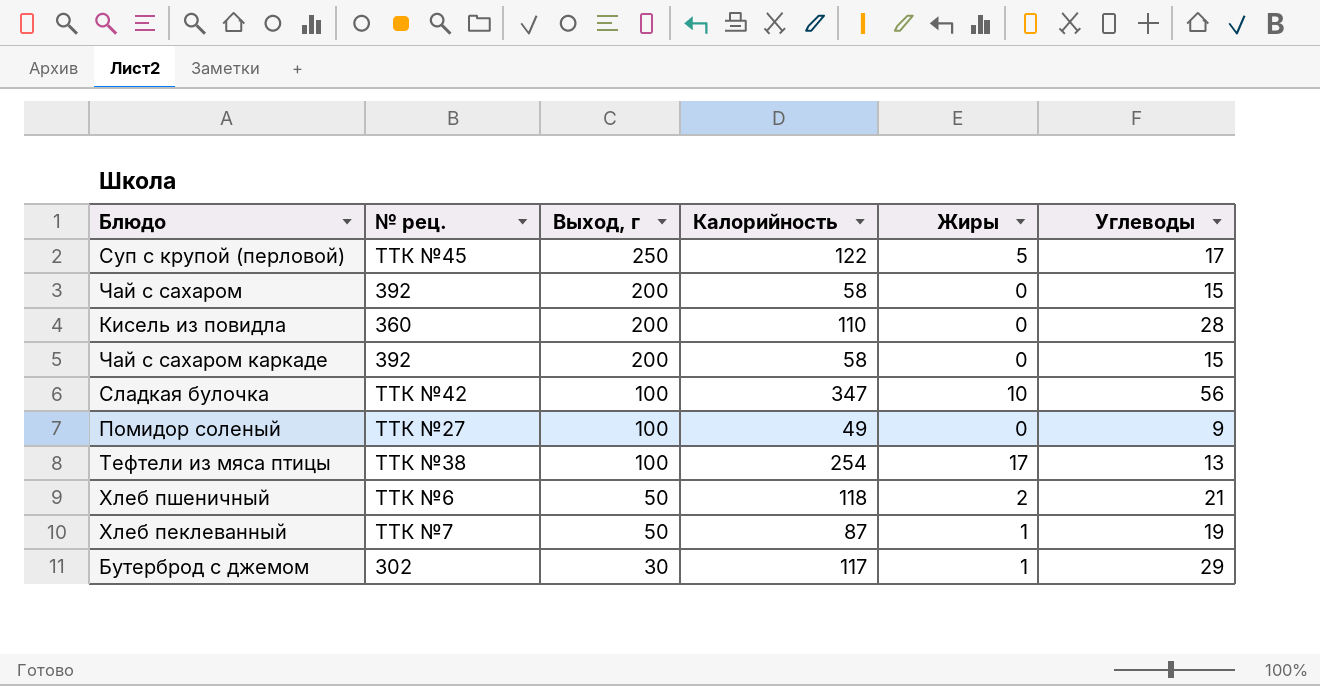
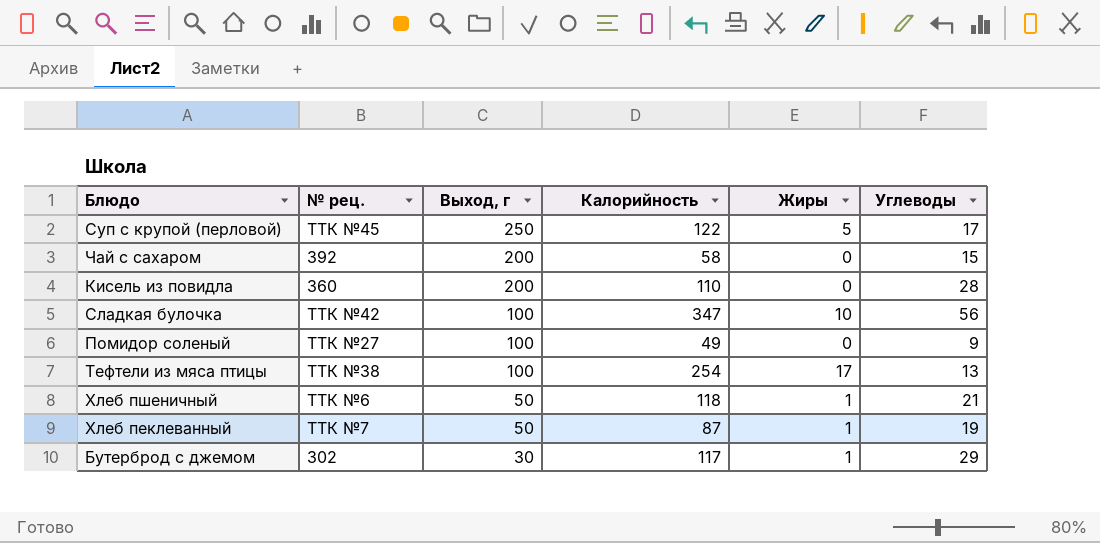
row Чай с сахаром каркаде: 392 | 200 | 58 | 0 | 15 -> none
Хлеб пшеничный | Жиры: 2 -> 1

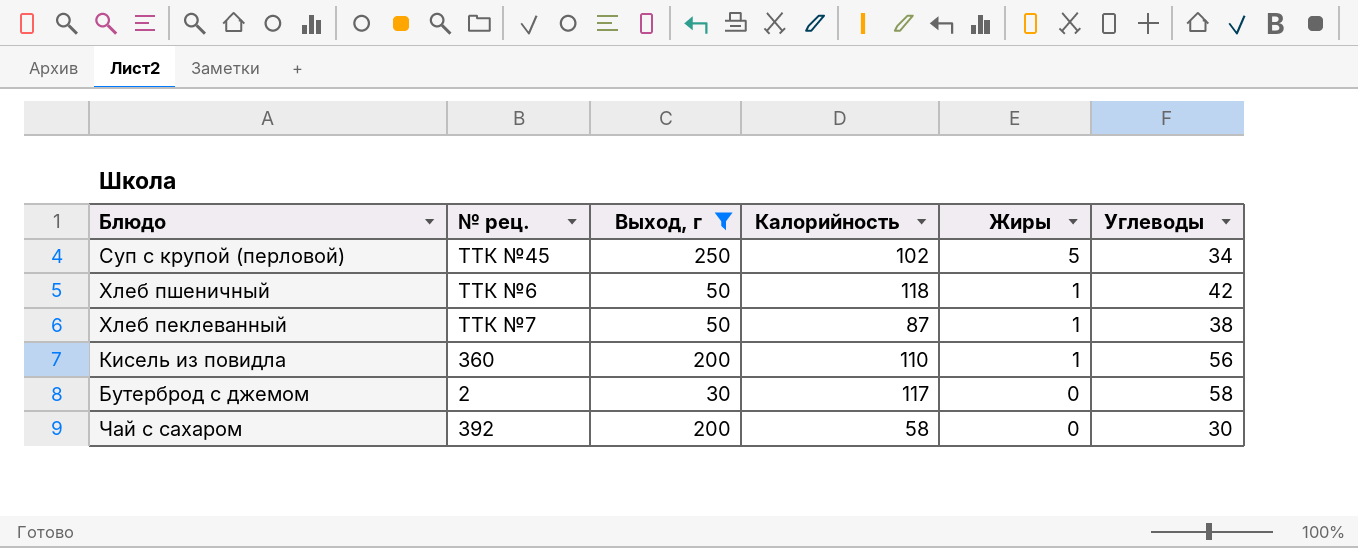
filter: none -> Выход, г != 100
row order: Выход, г descending -> Жиры descending
Суп с крупой (перловой) | Калорийность: 122 -> 102
Суп с крупой (перловой) | Углеводы: 17 -> 34
Хлеб пшеничный | Углеводы: 21 -> 42
Хлеб пеклеванный | Углеводы: 19 -> 38
Кисель из повидла | Жиры: 0 -> 1
Кисель из повидла | Углеводы: 28 -> 56
Бутерброд с джемом | № рец.: 302 -> 2
Бутерброд с джемом | Жиры: 1 -> 0
Бутерброд с джемом | Углеводы: 29 -> 58
Чай с сахаром | Углеводы: 15 -> 30

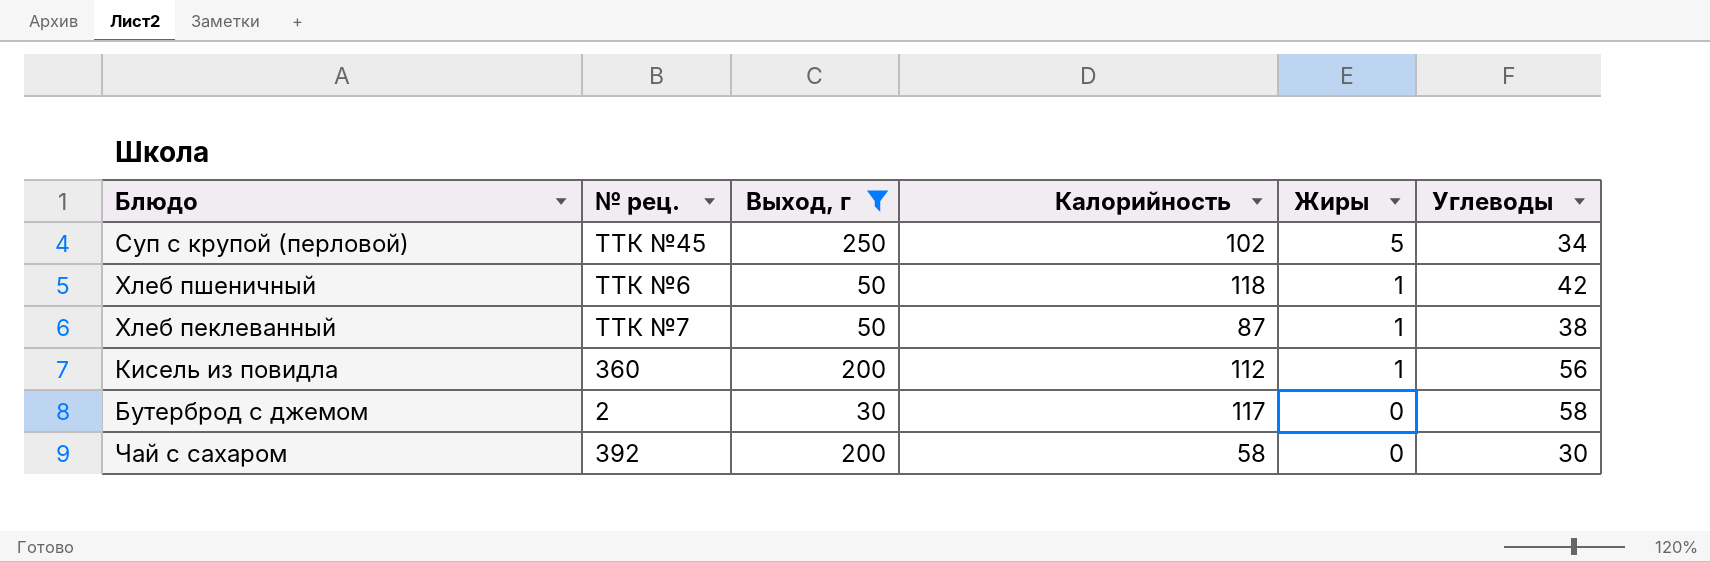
Кисель из повидла | Калорийность: 110 -> 112

